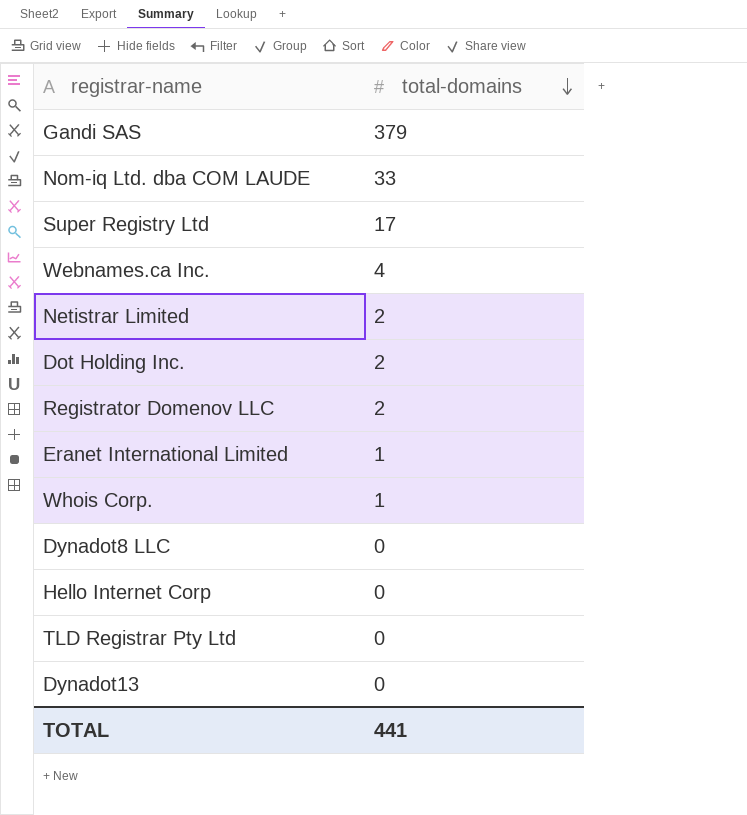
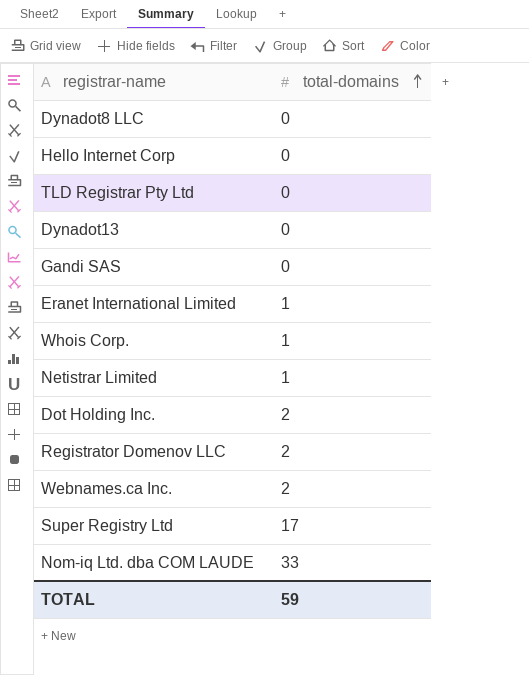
row order: total-domains descending -> total-domains ascending
Gandi SAS | total-domains: 379 -> 0
Netistrar Limited | total-domains: 2 -> 1
Webnames.ca Inc. | total-domains: 4 -> 2
TOTAL | total-domains: 441 -> 59

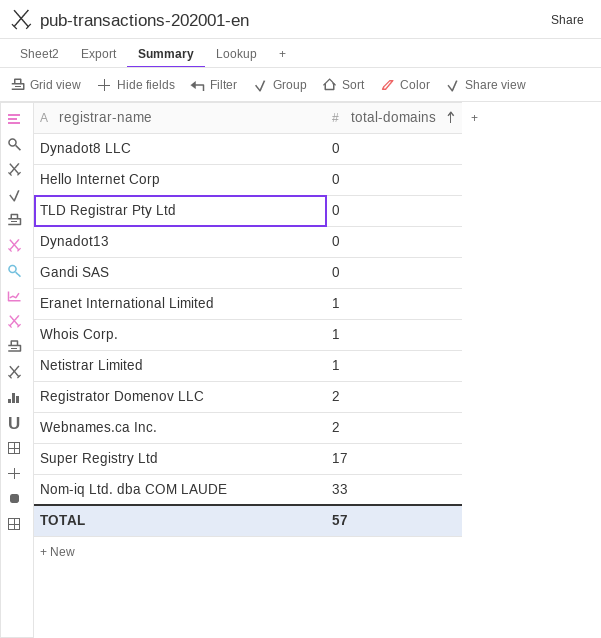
row Dot Holding Inc.: 2 -> none
TOTAL | total-domains: 59 -> 57

